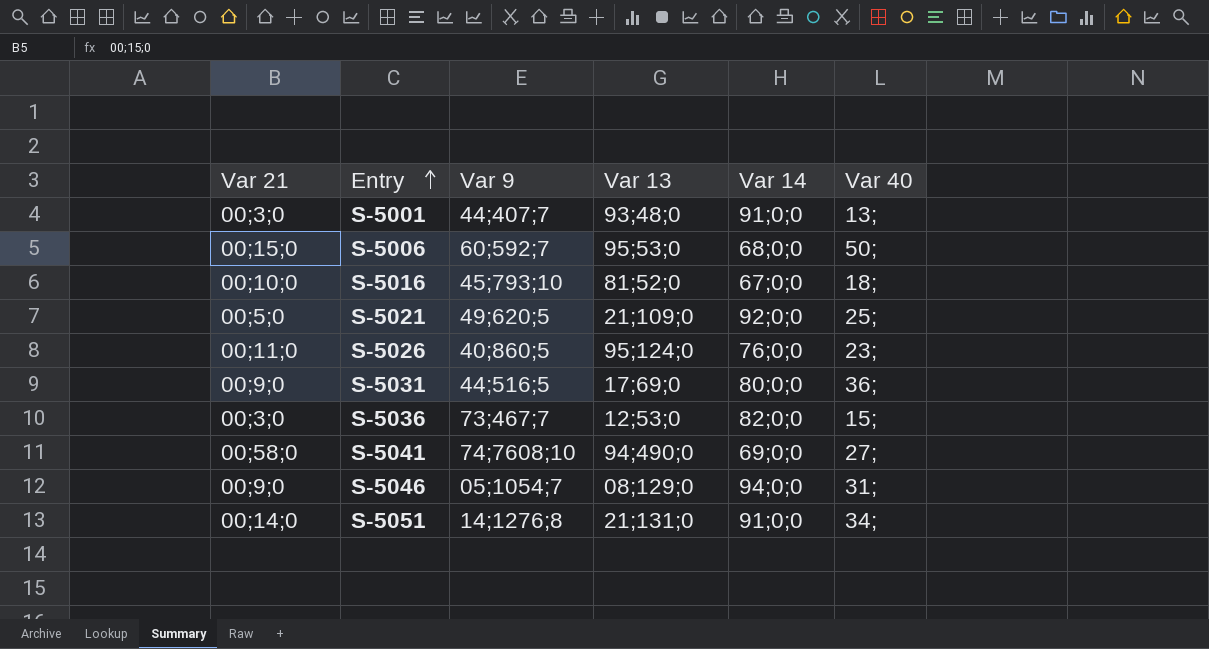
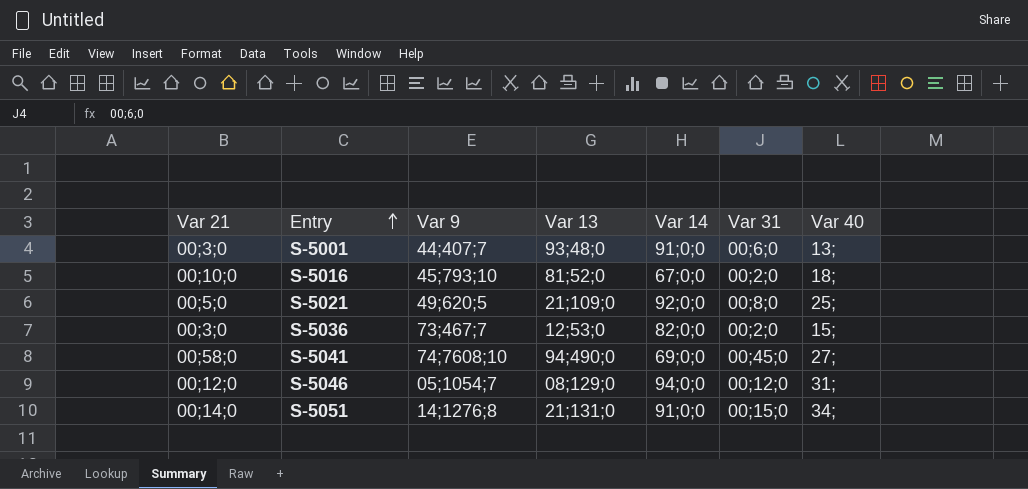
column Var 31 | position: none -> 6
row S-5006: 00;15;0 | 60;592;7 | 95;53;0 | 68;0;0 | 50; -> none
row S-5026: 00;11;0 | 40;860;5 | 95;124;0 | 76;0;0 | 23; -> none
row S-5031: 00;9;0 | 44;516;5 | 17;69;0 | 80;0;0 | 36; -> none
S-5046 | Var 21: 00;9;0 -> 00;12;0

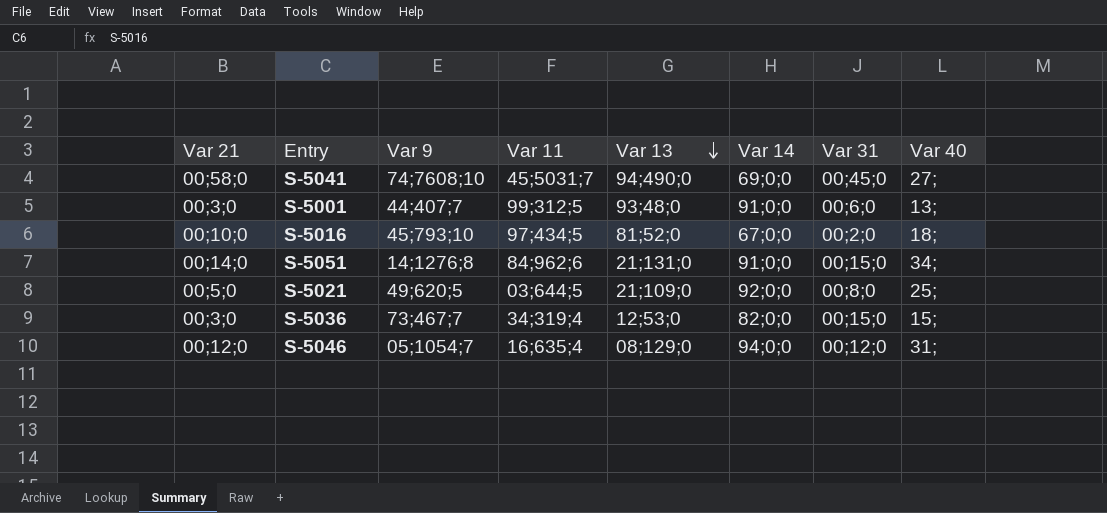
row order: Entry ascending -> Var 13 descending
column Var 11 | position: none -> 4
S-5036 | Var 31: 00;2;0 -> 00;15;0

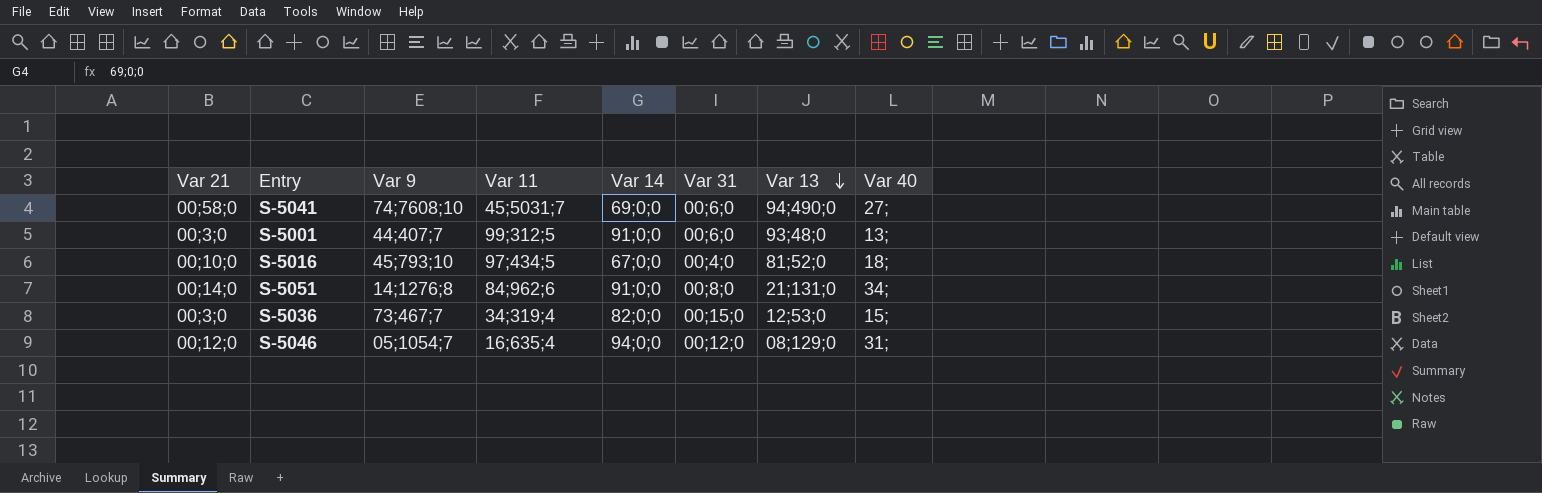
column Var 13 | position: 5 -> 7
row S-5021: 00;5;0 | 49;620;5 | 03;644;5 | 21;109;0 | 92;0;0 | 00;8;0 | 25; -> none
S-5041 | Var 31: 00;45;0 -> 00;6;0
S-5016 | Var 31: 00;2;0 -> 00;4;0
S-5051 | Var 31: 00;15;0 -> 00;8;0

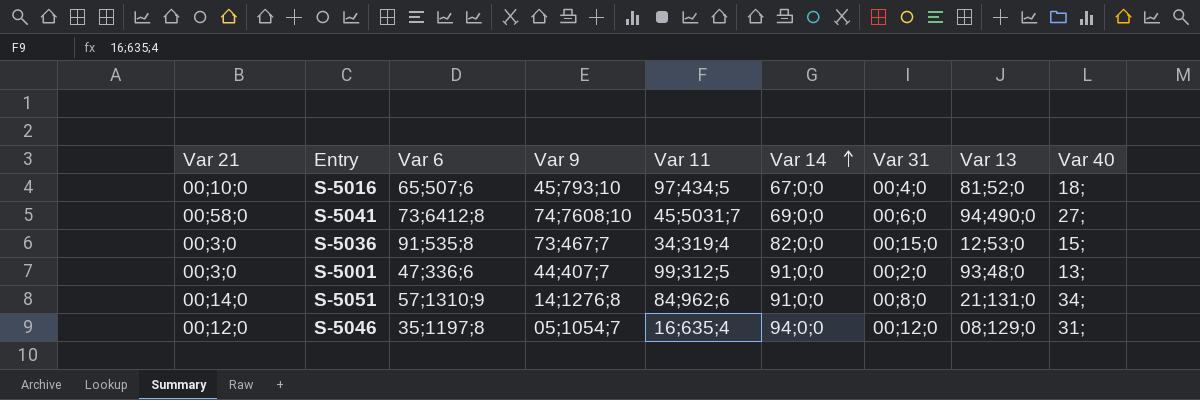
row order: Var 13 descending -> Var 14 ascending
column Var 6 | position: none -> 3
S-5001 | Var 31: 00;6;0 -> 00;2;0

